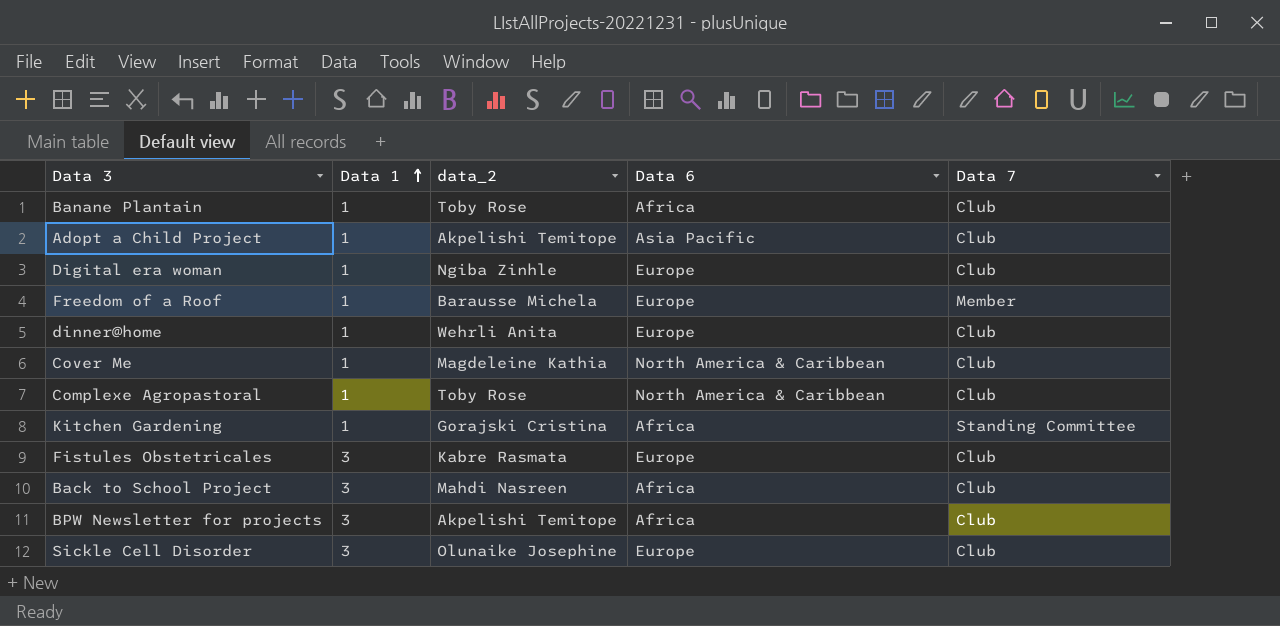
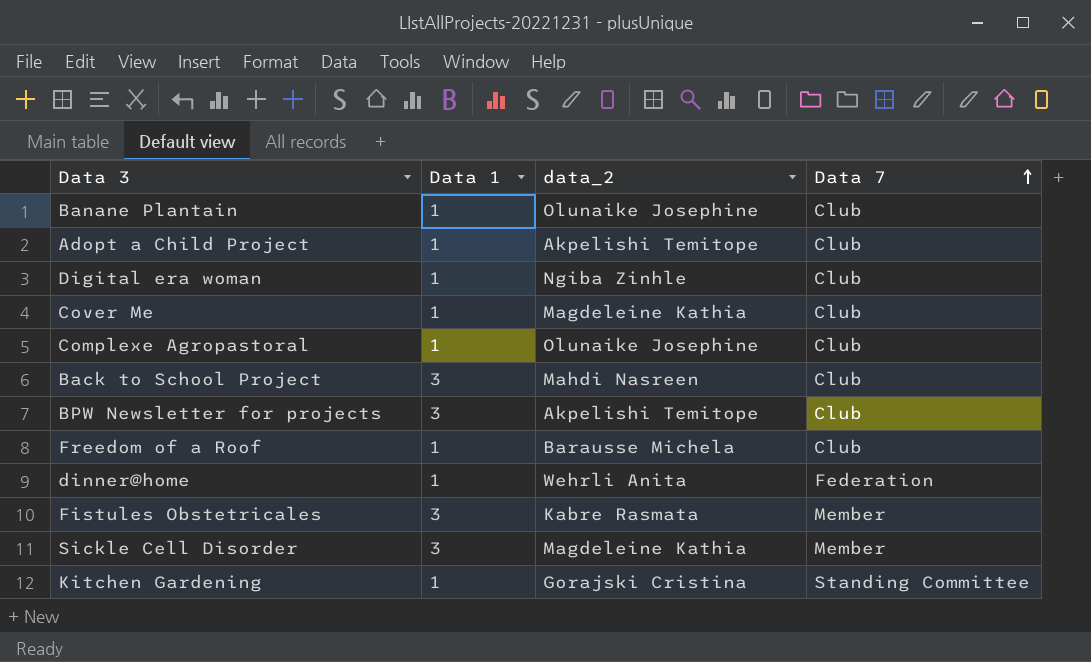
row order: Data 1 ascending -> Data 7 ascending
column Data 6 | position: 4 -> none
Banane Plantain | data_2: Toby Rose -> Olunaike Josephine
Complexe Agropastoral | data_2: Toby Rose -> Olunaike Josephine
Freedom of a Roof | Data 7: Member -> Club
dinner@home | Data 7: Club -> Federation
Fistules Obstetricales | Data 7: Club -> Member
Sickle Cell Disorder | data_2: Olunaike Josephine -> Magdeleine Kathia
Sickle Cell Disorder | Data 7: Club -> Member

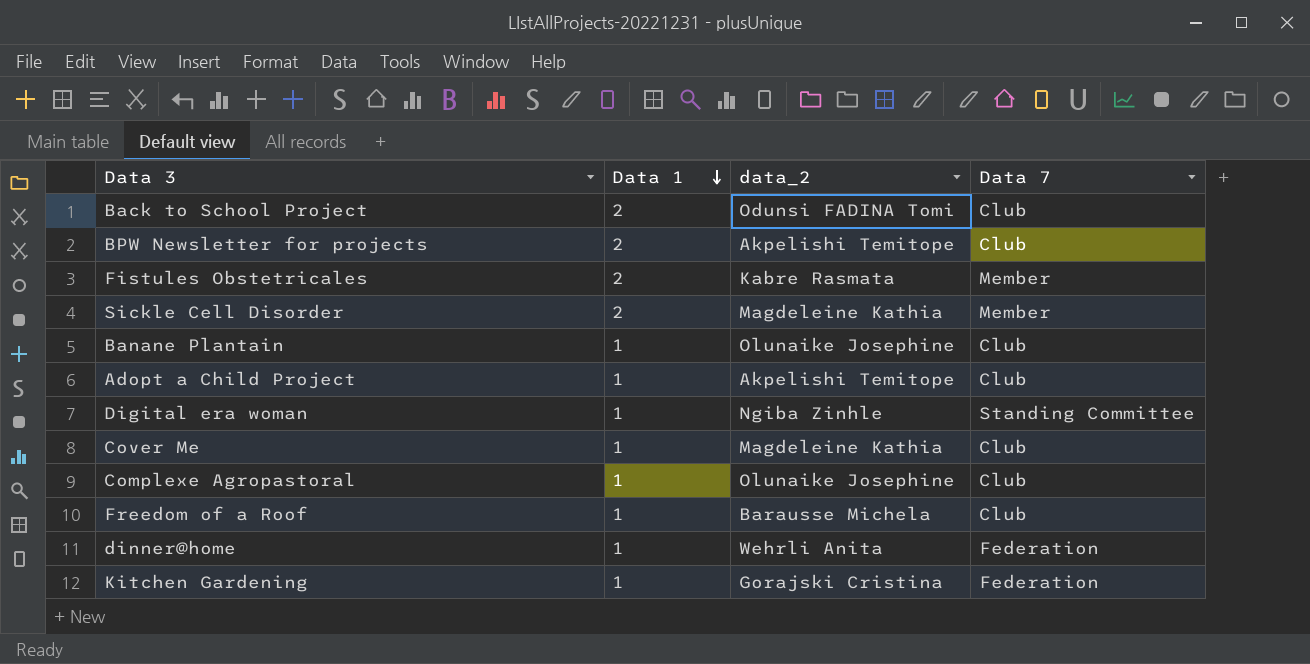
row order: Data 7 ascending -> Data 1 descending
Back to School Project | Data 1: 3 -> 2
Back to School Project | data_2: Mahdi Nasreen -> Odunsi FADINA Tomi
BPW Newsletter for projects | Data 1: 3 -> 2
Fistules Obstetricales | Data 1: 3 -> 2
Sickle Cell Disorder | Data 1: 3 -> 2
Digital era woman | Data 7: Club -> Standing Committee
Kitchen Gardening | Data 7: Standing Committee -> Federation

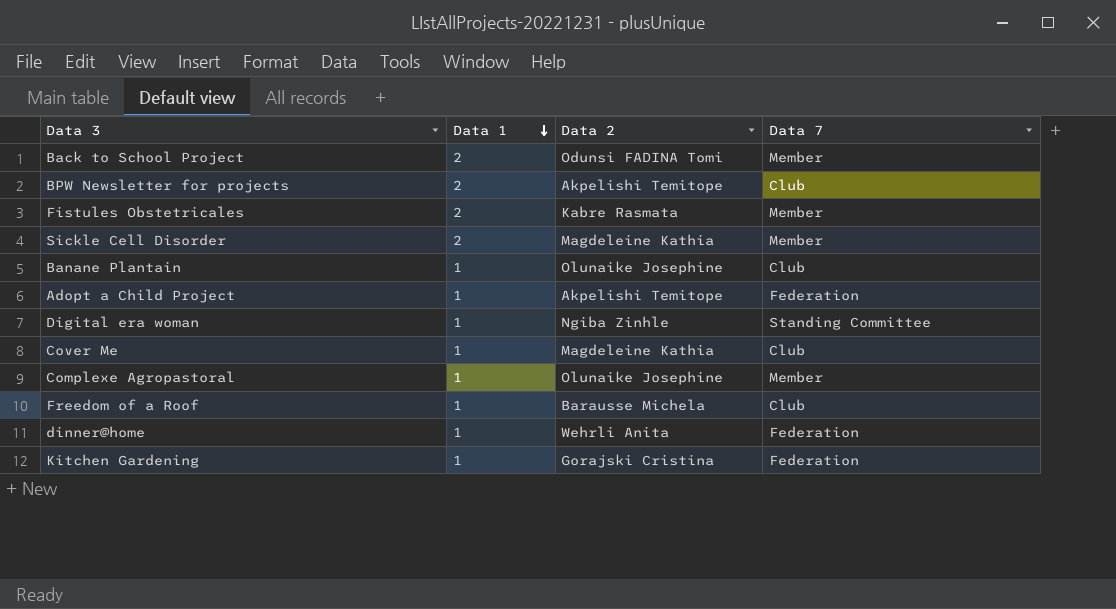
column name: data_2 -> Data 2
Back to School Project | Data 7: Club -> Member
Adopt a Child Project | Data 7: Club -> Federation
Complexe Agropastoral | Data 7: Club -> Member

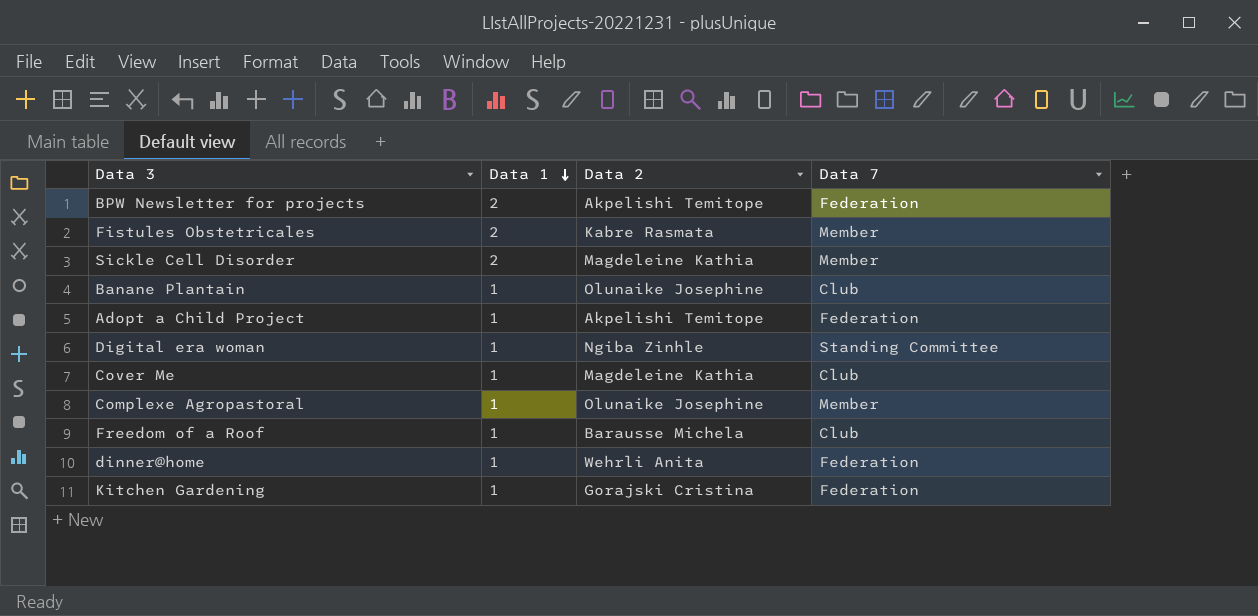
row Back to School Project: 2 | Odunsi FADINA Tomi | Member -> none
BPW Newsletter for projects | Data 7: Club -> Federation

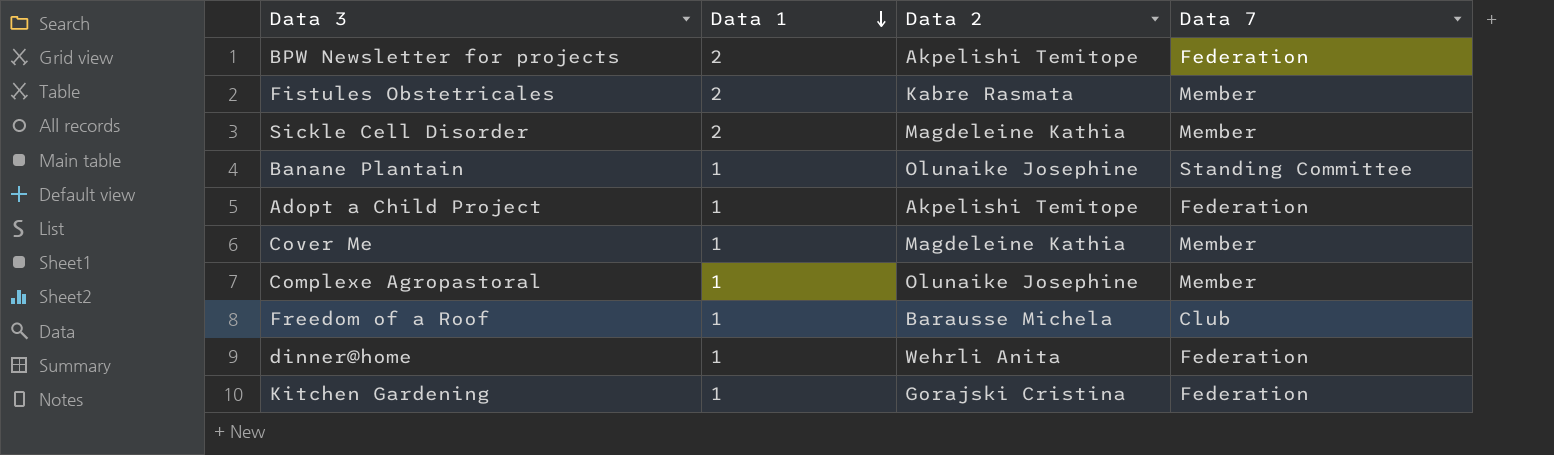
row Digital era woman: 1 | Ngiba Zinhle | Standing Committee -> none
Banane Plantain | Data 7: Club -> Standing Committee
Cover Me | Data 7: Club -> Member

